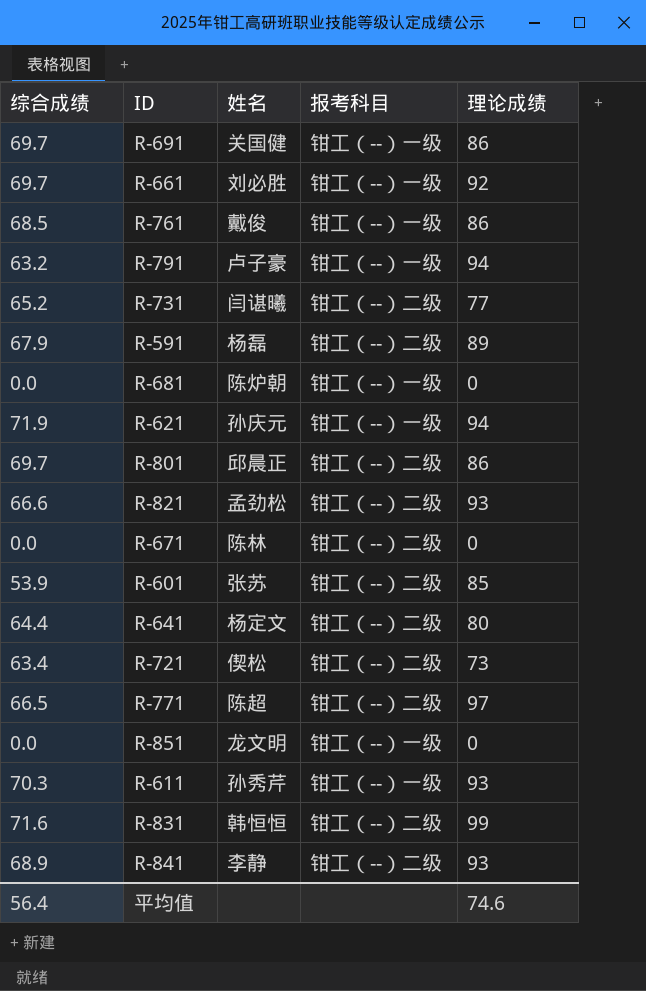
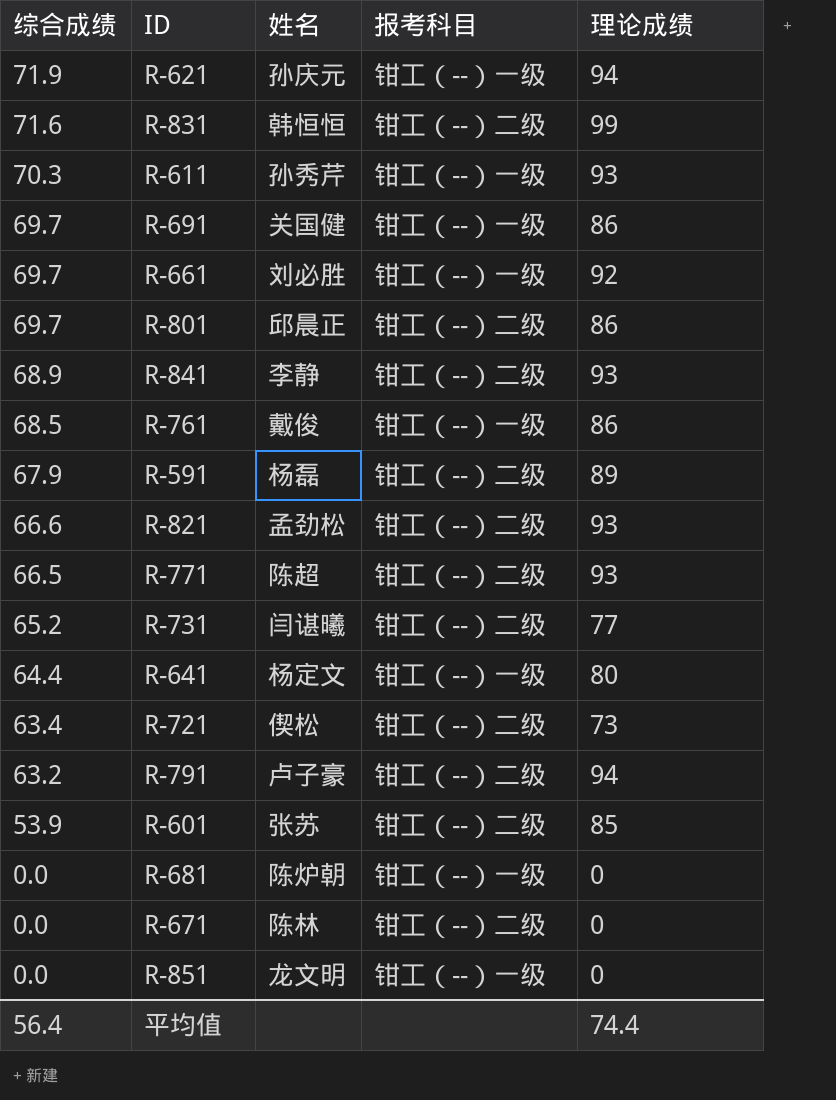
row order: none -> 综合成绩 descending
R-771 | 理论成绩: 97 -> 93
R-641 | 报考科目: 钳工（--）二级 -> 钳工（--）一级
R-791 | 报考科目: 钳工（--）一级 -> 钳工（--）二级
平均值 | 理论成绩: 74.6 -> 74.4

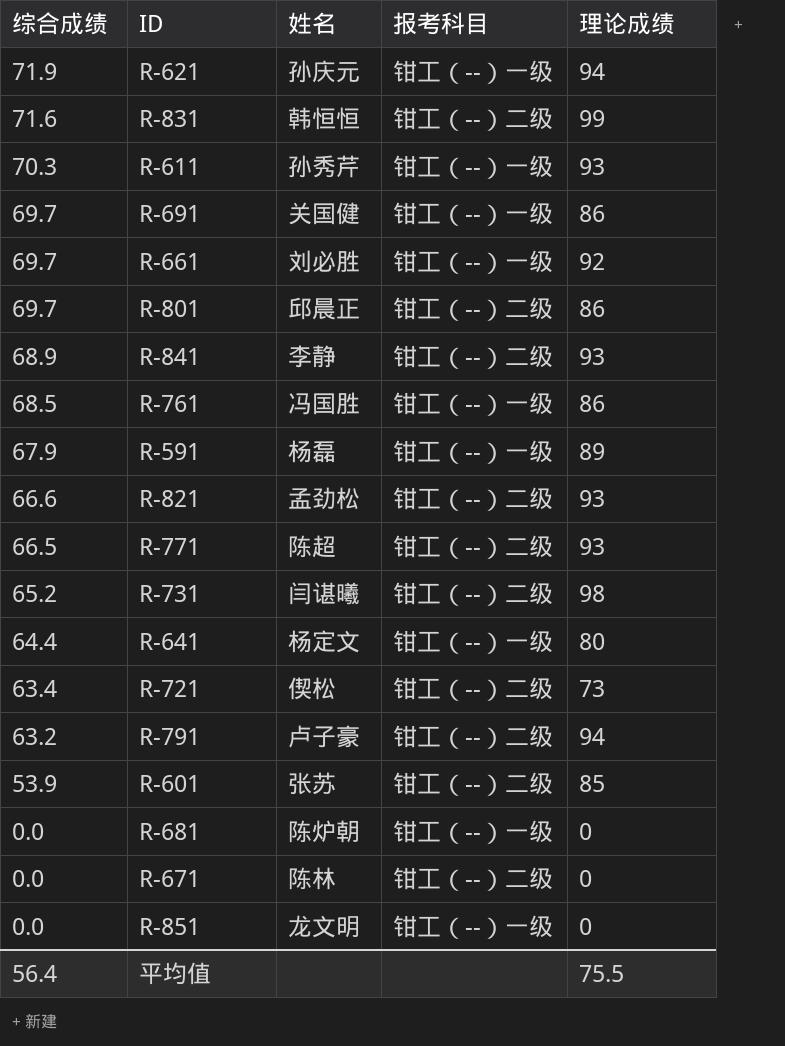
R-761 | 姓名: 戴俊 -> 冯国胜
R-591 | 报考科目: 钳工（--）二级 -> 钳工（--）一级
R-731 | 理论成绩: 77 -> 98
平均值 | 理论成绩: 74.4 -> 75.5

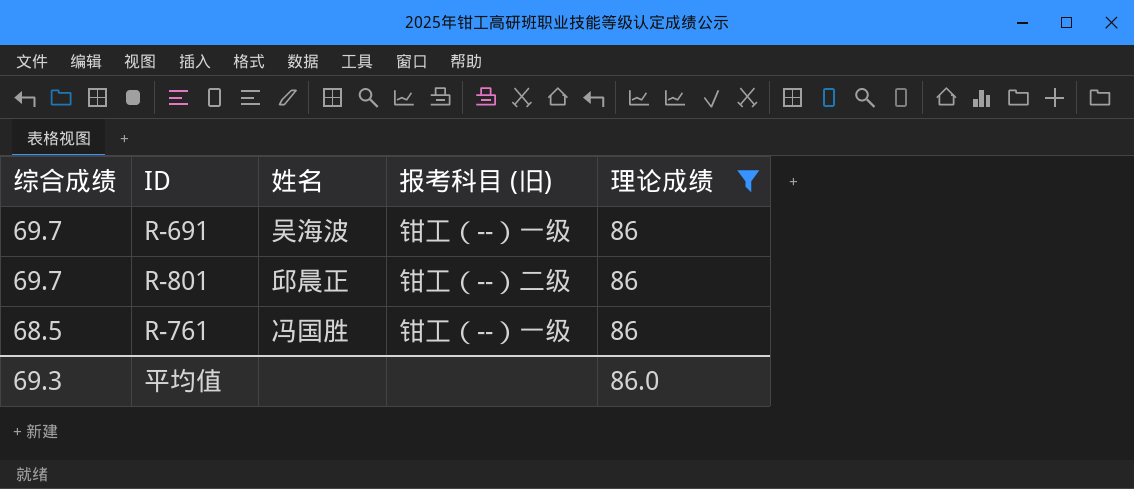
filter: none -> 理论成绩 = 86
column name: 报考科目 -> 报考科目 (旧)
R-691 | 姓名: 关国健 -> 吴海波
平均值 | 综合成绩: 56.4 -> 69.3
平均值 | 理论成绩: 75.5 -> 86.0

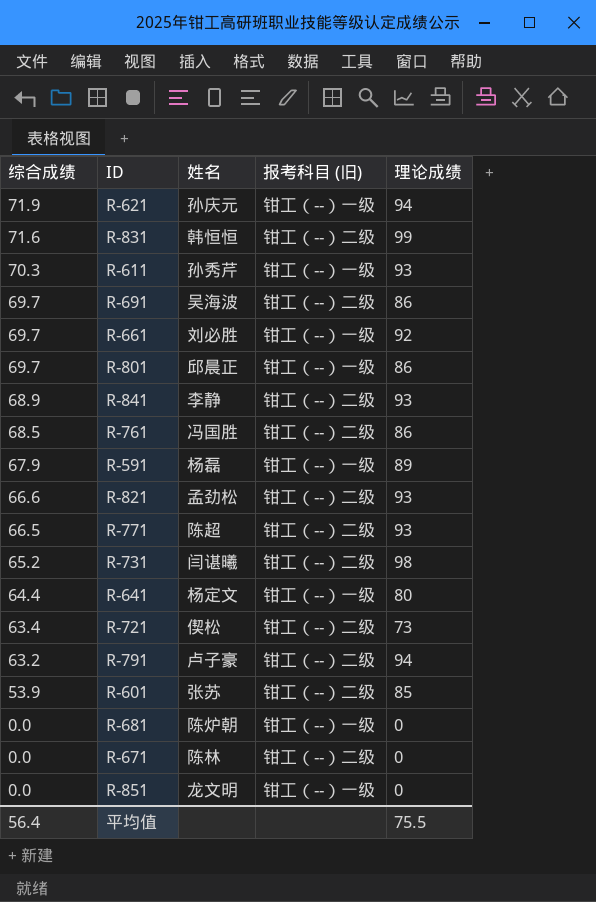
filter: 理论成绩 = 86 -> none
R-691 | 报考科目 (旧): 钳工（--）一级 -> 钳工（--）二级
R-801 | 报考科目 (旧): 钳工（--）二级 -> 钳工（--）一级
R-761 | 报考科目 (旧): 钳工（--）一级 -> 钳工（--）二级
平均值 | 综合成绩: 69.3 -> 56.4
平均值 | 理论成绩: 86.0 -> 75.5

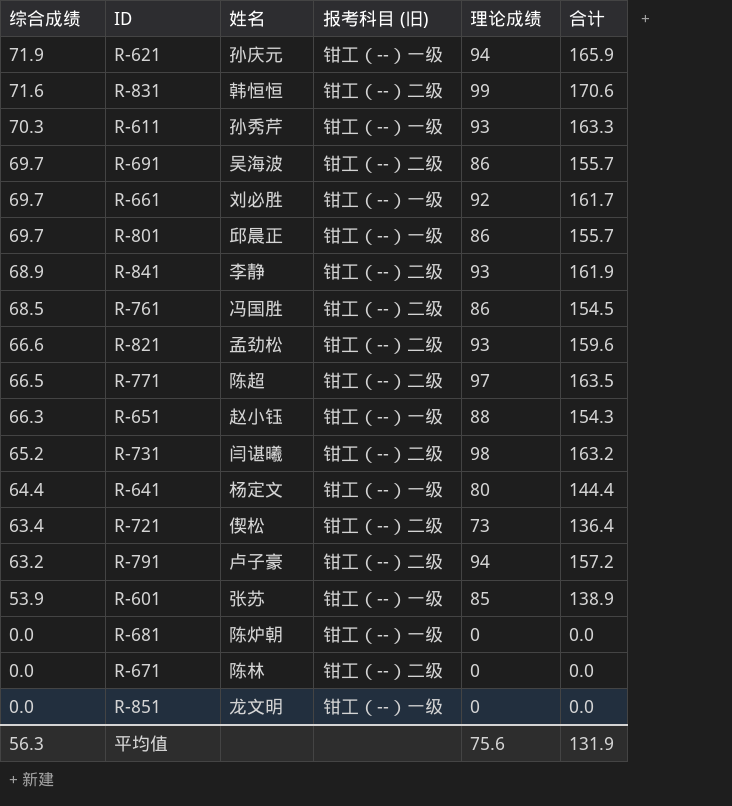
column 合计 | formula: none -> [综合成绩] + [理论成绩]
row R-591: 67.9 | 杨磊 | 钳工（--）一级 | 89 -> none
R-771 | 理论成绩: 93 -> 97
row R-651: none -> 66.3 | 赵小钰 | 钳工（--）一级 | 88 | 154.3
R-601 | 报考科目 (旧): 钳工（--）二级 -> 钳工（--）一级
平均值 | 综合成绩: 56.4 -> 56.3
平均值 | 理论成绩: 75.5 -> 75.6

